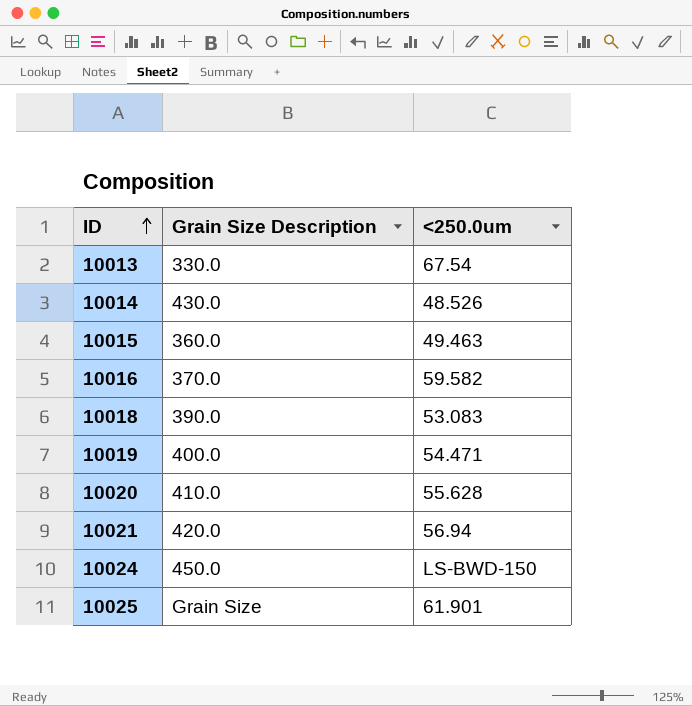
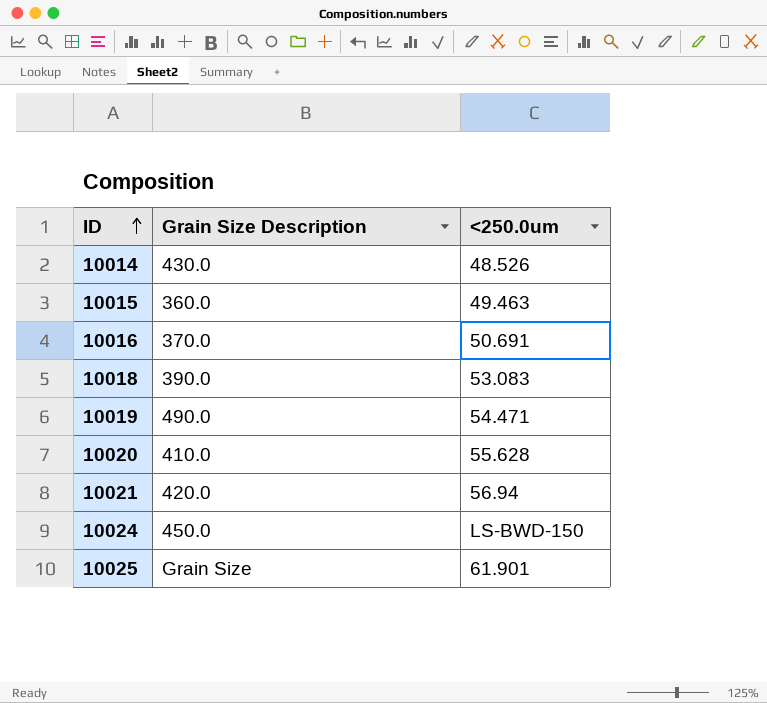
row 10013: 330.0 | 67.54 -> none
10016 | <250.0um: 59.582 -> 50.691
10019 | Grain Size Description: 400.0 -> 490.0

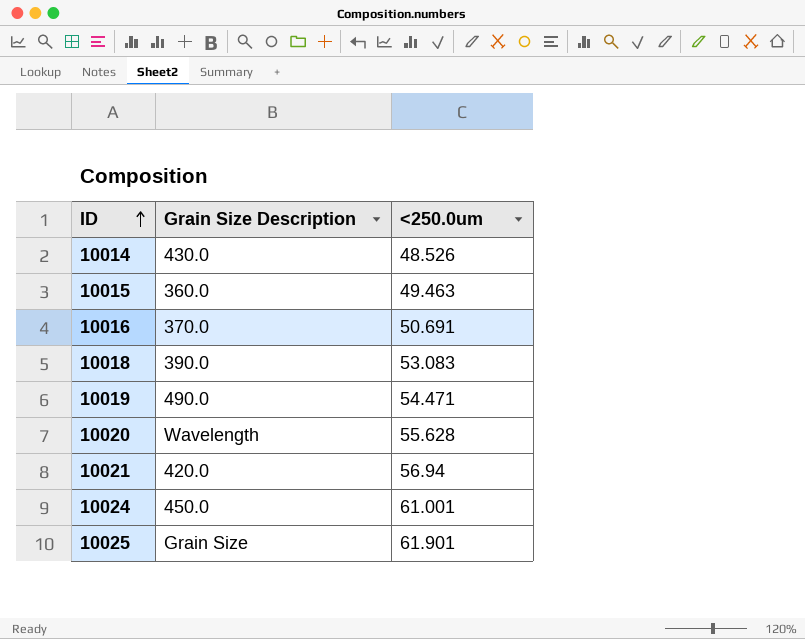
10020 | Grain Size Description: 410.0 -> Wavelength
10024 | <250.0um: LS-BWD-150 -> 61.001

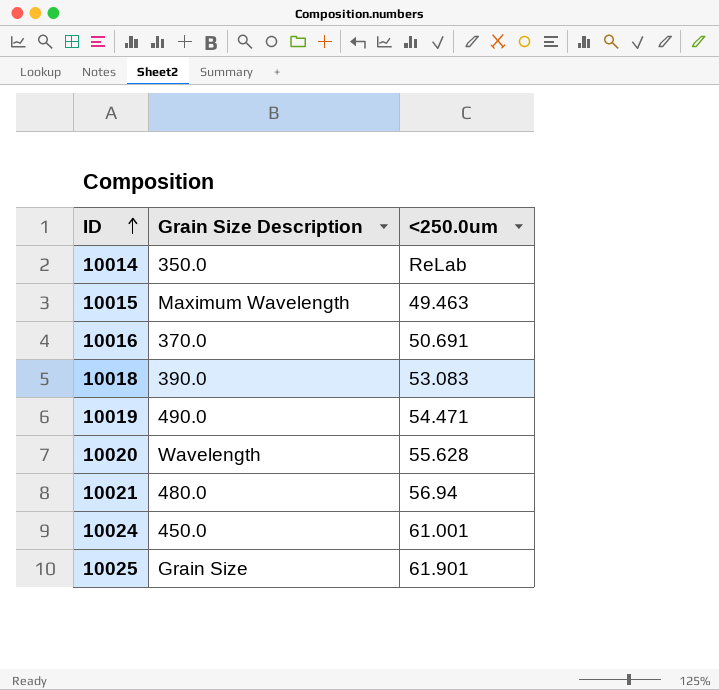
10014 | Grain Size Description: 430.0 -> 350.0
10014 | <250.0um: 48.526 -> ReLab
10015 | Grain Size Description: 360.0 -> Maximum Wavelength
10021 | Grain Size Description: 420.0 -> 480.0

